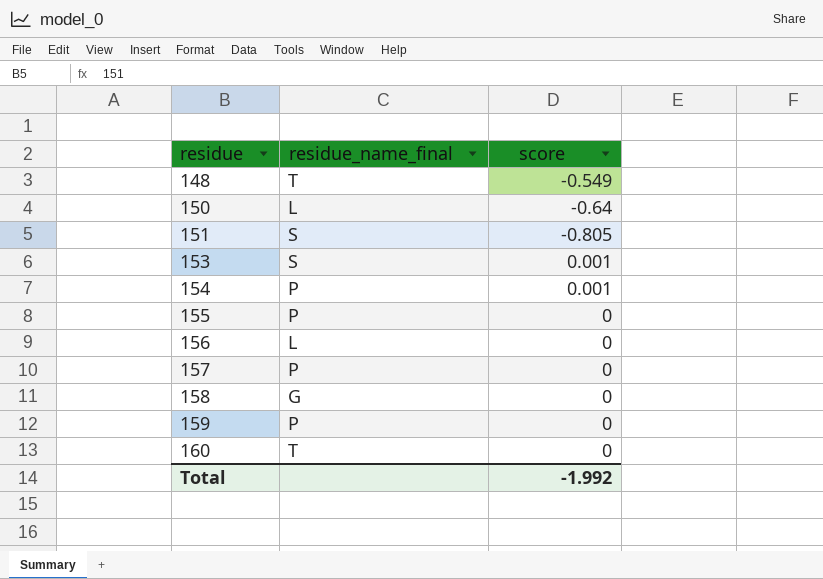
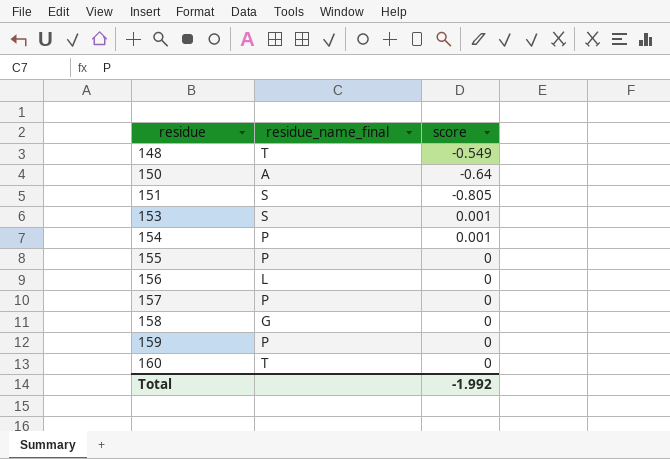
150 | residue_name_final: L -> A

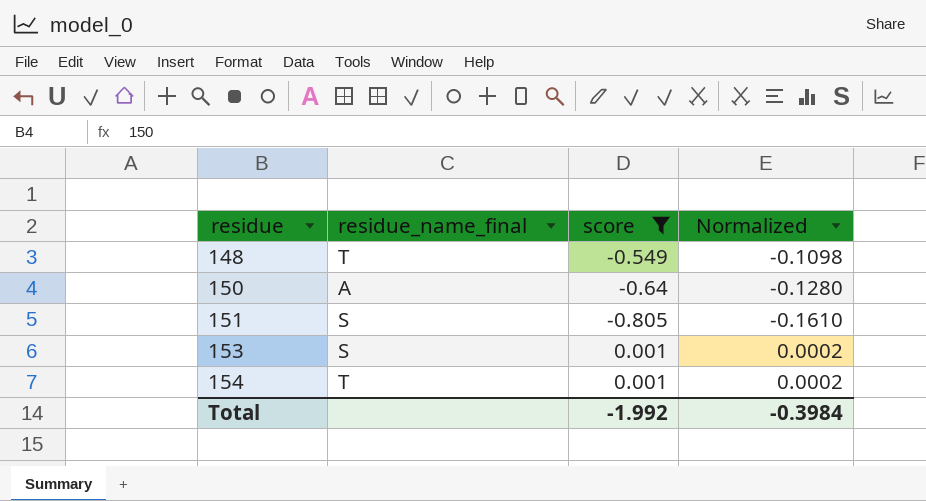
filter: none -> score != 0
column Normalized | formula: none -> [score] * 0.2
154 | residue_name_final: P -> T

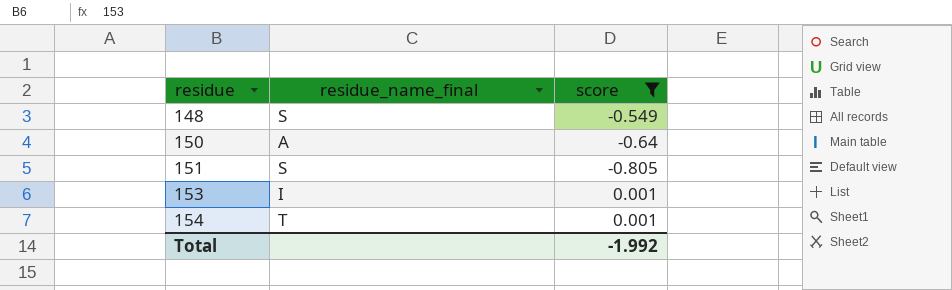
column Normalized | formula: [score] * 0.2 -> none
148 | residue_name_final: T -> S
153 | residue_name_final: S -> I

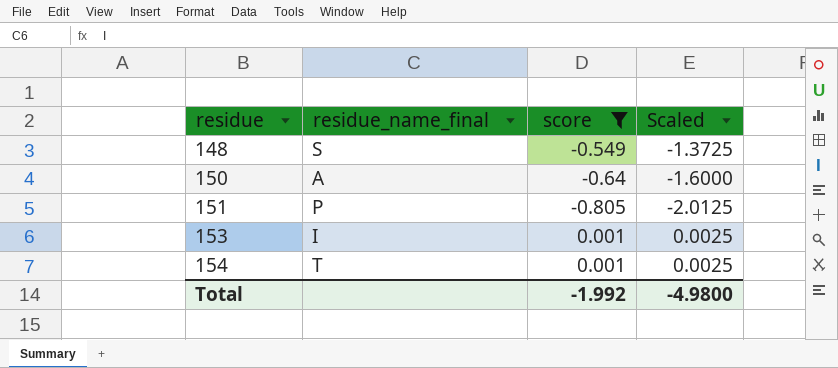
column Scaled | formula: none -> [score] * 2.5
151 | residue_name_final: S -> P

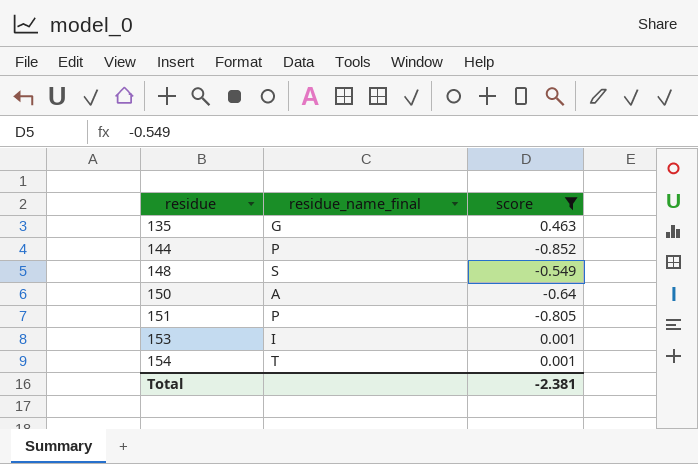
column Scaled | formula: [score] * 2.5 -> none
row 135: none -> G | 0.463
row 144: none -> P | -0.852
Total | score: -1.992 -> -2.381

